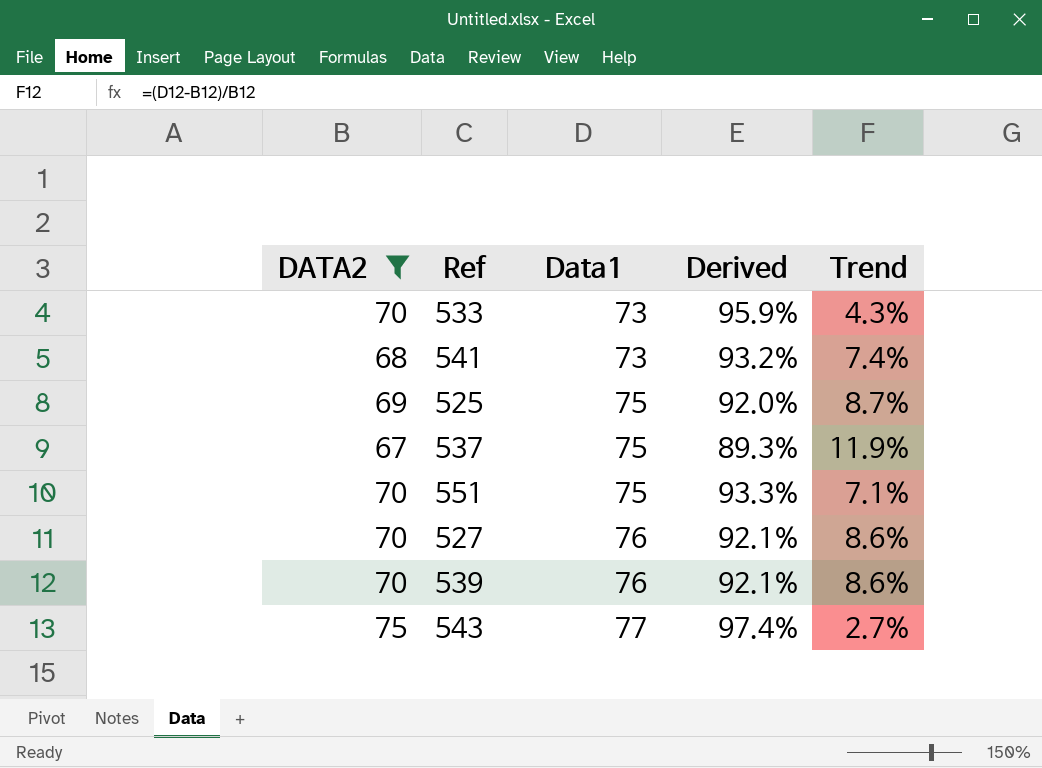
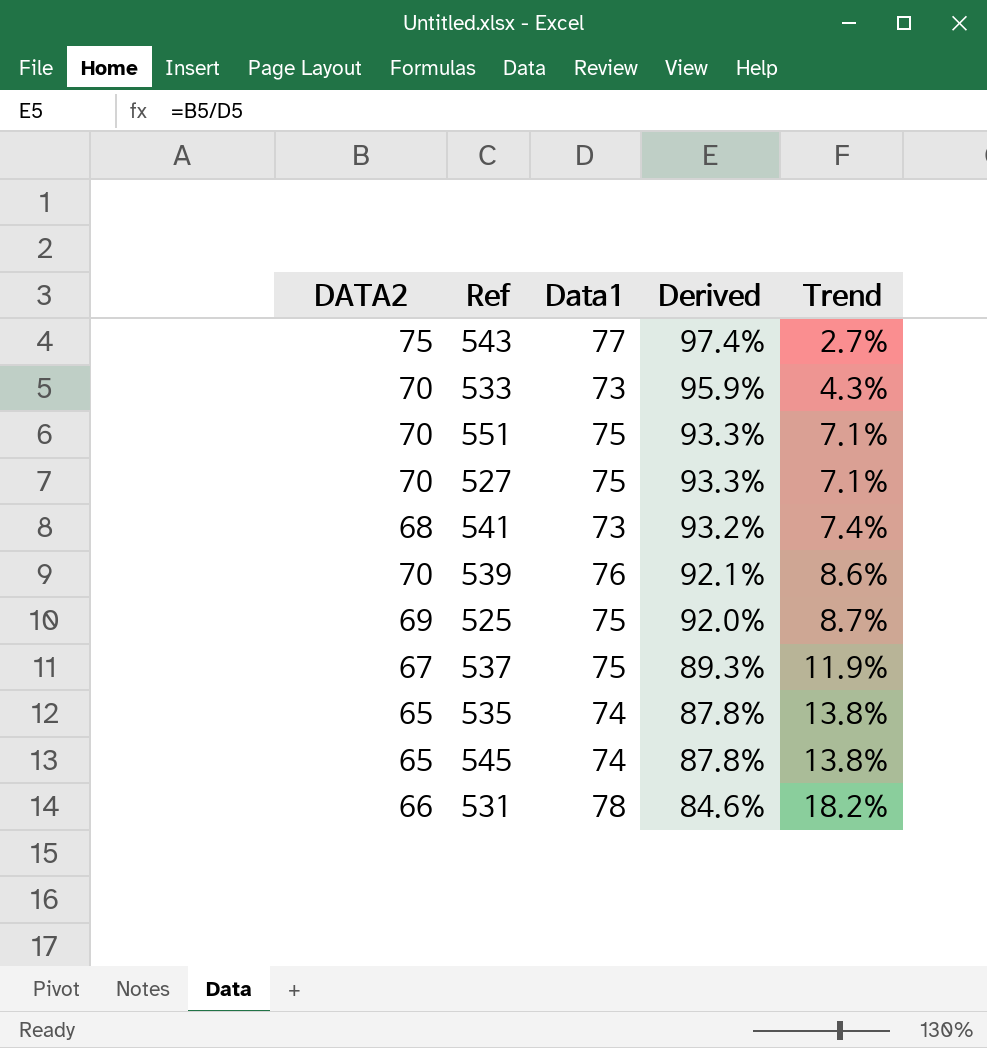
filter: DATA2 >= 67 -> none
row order: Data1 ascending -> Derived descending
527 | Data1: 76 -> 75
527 | Derived: 92.1% -> 93.3%
527 | Trend: 8.6% -> 7.1%

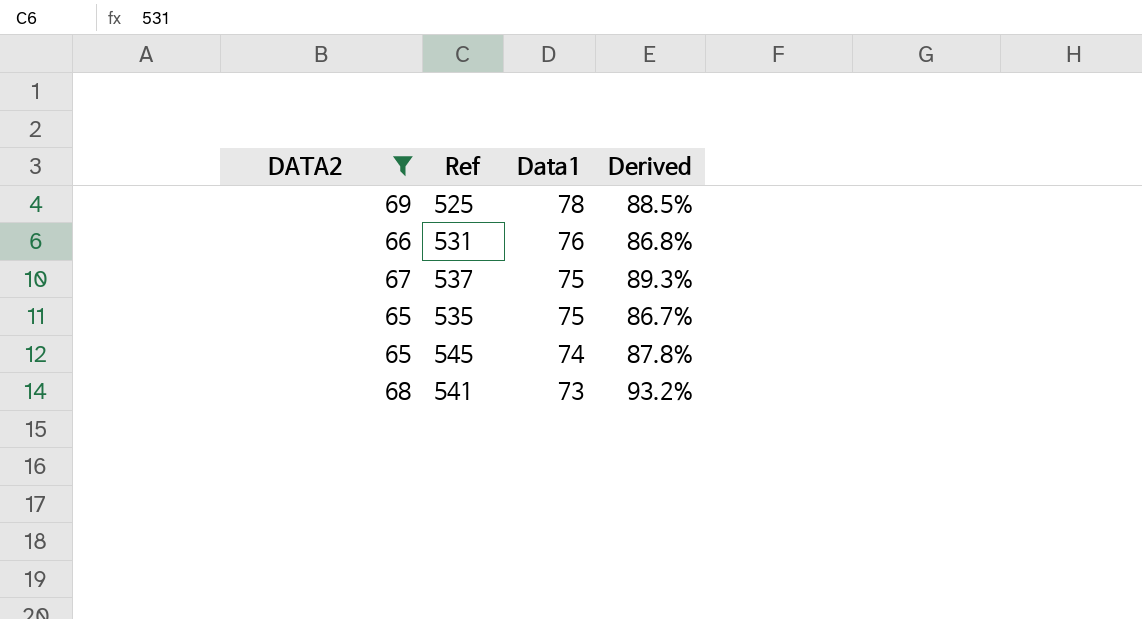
filter: none -> DATA2 <= 69
row order: Derived descending -> Data1 descending
column Trend | formula: ([Data1] - [DATA2]) / [DATA2] -> none
525 | Data1: 75 -> 78
525 | Derived: 92.0% -> 88.5%
531 | Data1: 78 -> 76
531 | Derived: 84.6% -> 86.8%
535 | Data1: 74 -> 75
535 | Derived: 87.8% -> 86.7%

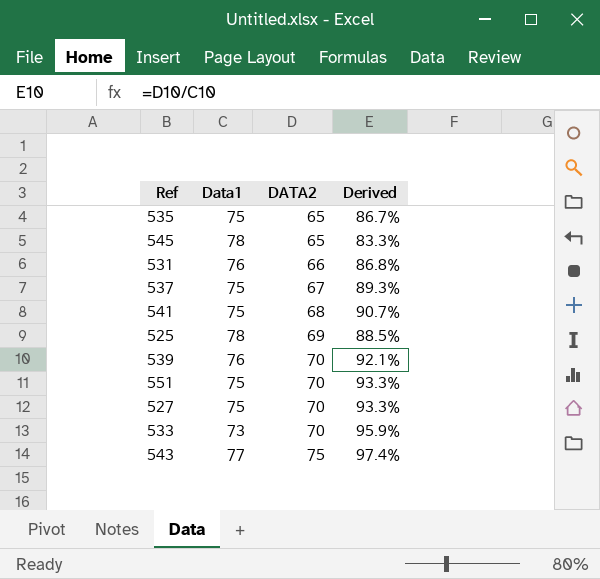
filter: DATA2 <= 69 -> none
row order: Data1 descending -> DATA2 ascending
column DATA2 | position: 1 -> 3
545 | Data1: 74 -> 78
545 | Derived: 87.8% -> 83.3%
541 | Data1: 73 -> 75
541 | Derived: 93.2% -> 90.7%

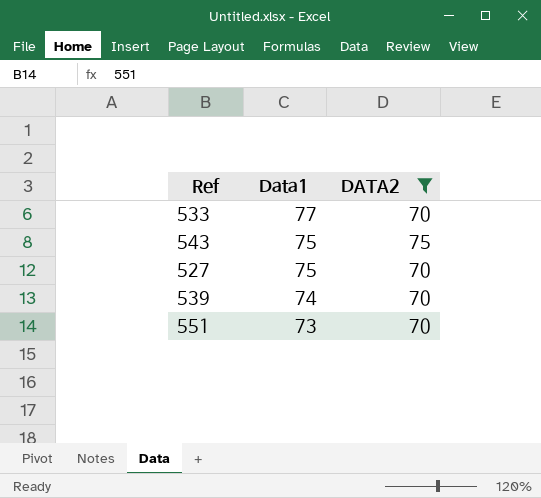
filter: none -> DATA2 >= 70
row order: DATA2 ascending -> Data1 descending
column Derived | formula: [DATA2] / [Data1] -> none
533 | Data1: 73 -> 77
543 | Data1: 77 -> 75
539 | Data1: 76 -> 74
551 | Data1: 75 -> 73

